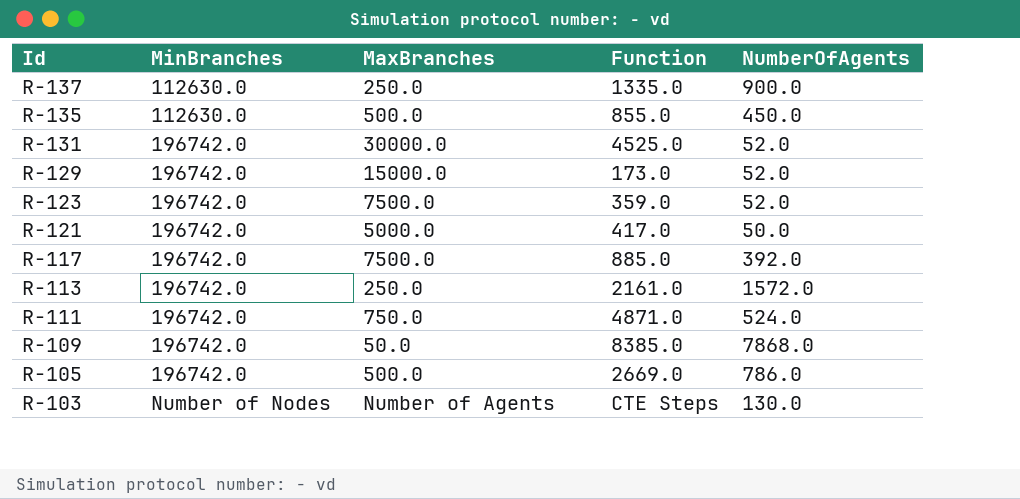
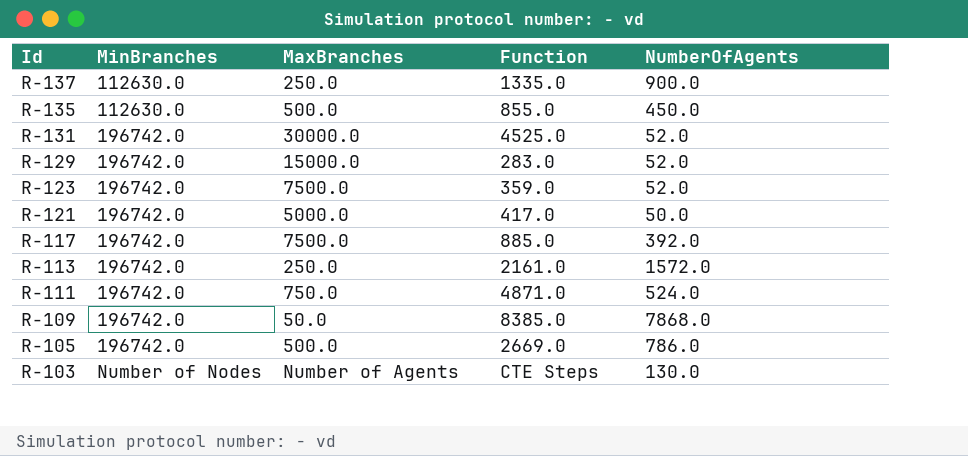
R-129 | Function: 173.0 -> 283.0

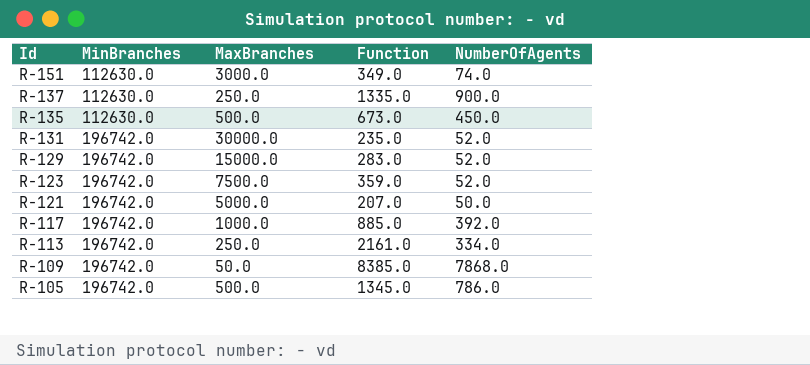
row R-111: 196742.0 | 750.0 | 4871.0 | 524.0 -> none
row R-103: Number of Nodes | Number of Agents | CTE Steps | 130.0 -> none
row R-151: none -> 112630.0 | 3000.0 | 349.0 | 74.0
R-135 | Function: 855.0 -> 673.0
R-131 | Function: 4525.0 -> 235.0
R-121 | Function: 417.0 -> 207.0
R-117 | MaxBranches: 7500.0 -> 1000.0
R-113 | NumberOfAgents: 1572.0 -> 334.0
R-105 | Function: 2669.0 -> 1345.0

